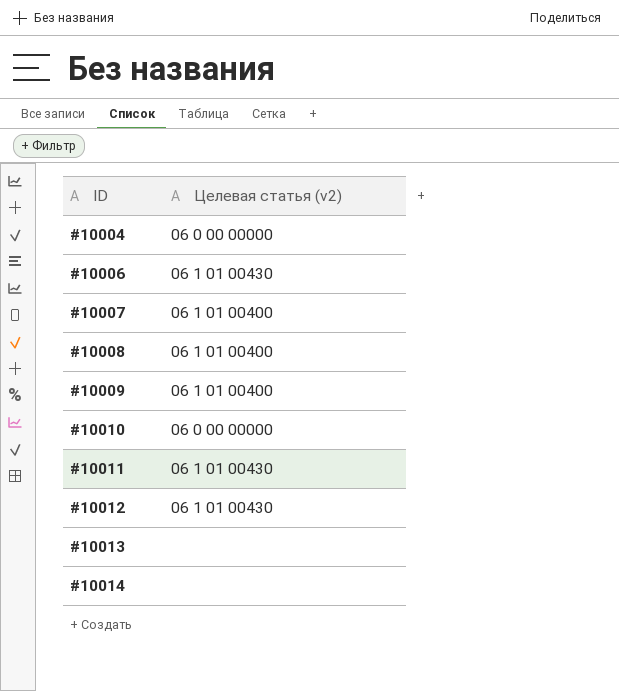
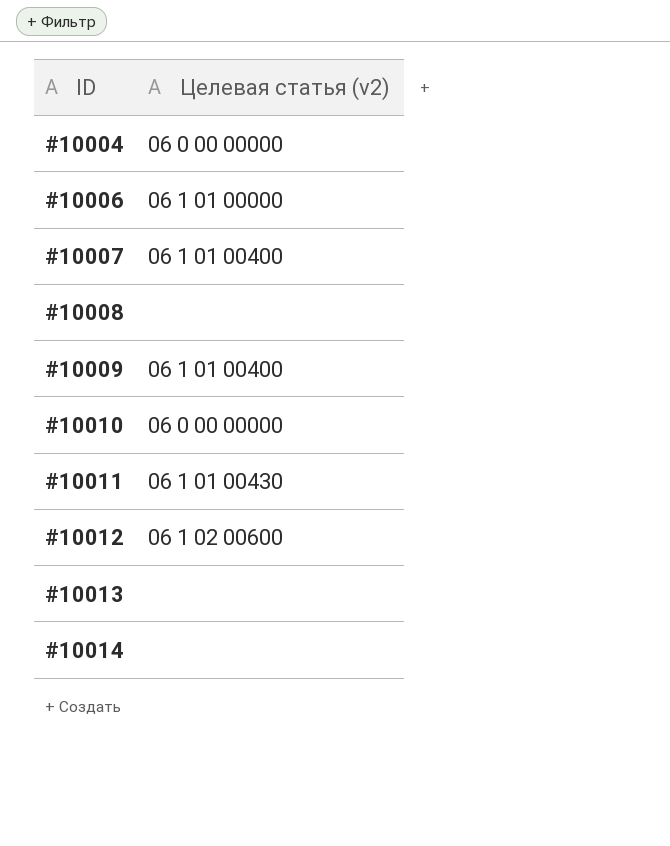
#10006 | Целевая статья (v2): 06 1 01 00430 -> 06 1 01 00000
#10008 | Целевая статья (v2): 06 1 01 00400 -> none
#10012 | Целевая статья (v2): 06 1 01 00430 -> 06 1 02 00600

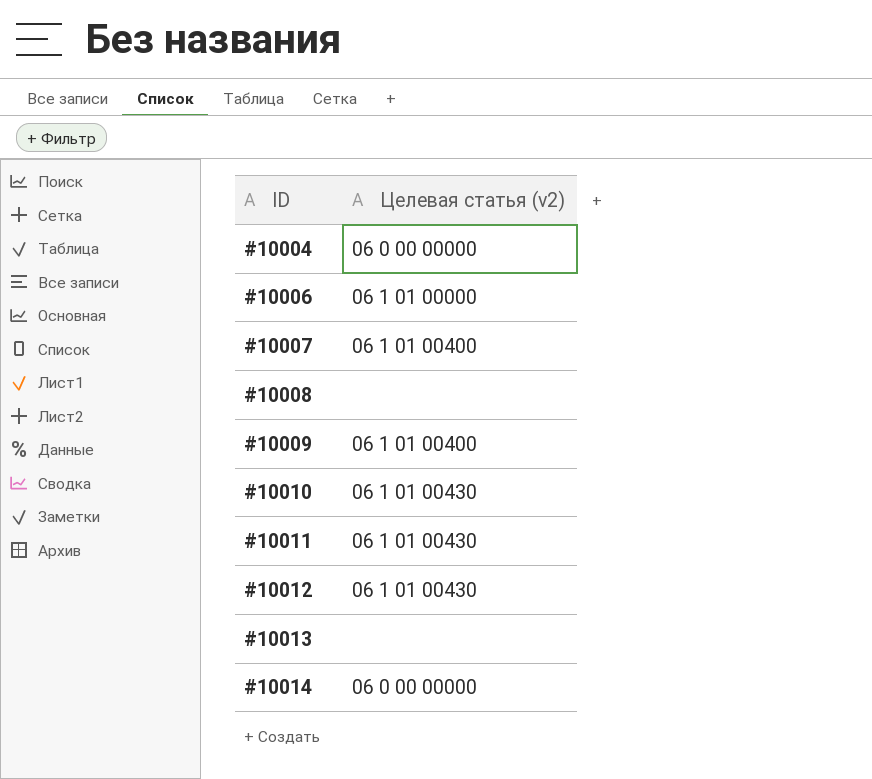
#10010 | Целевая статья (v2): 06 0 00 00000 -> 06 1 01 00430
#10012 | Целевая статья (v2): 06 1 02 00600 -> 06 1 01 00430
#10014 | Целевая статья (v2): none -> 06 0 00 00000

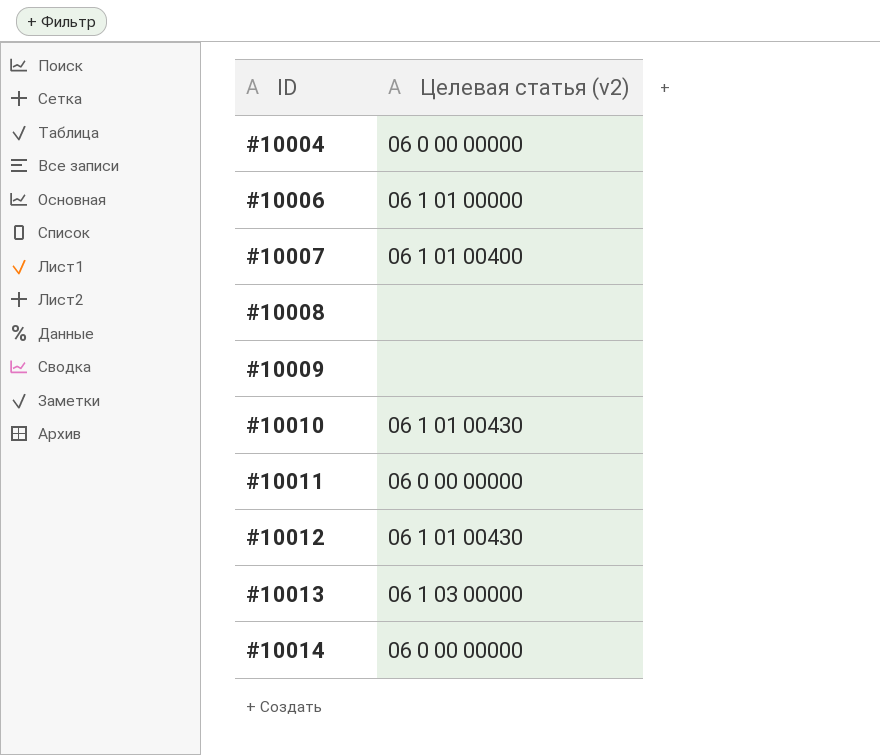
#10009 | Целевая статья (v2): 06 1 01 00400 -> none
#10011 | Целевая статья (v2): 06 1 01 00430 -> 06 0 00 00000
#10013 | Целевая статья (v2): none -> 06 1 03 00000

